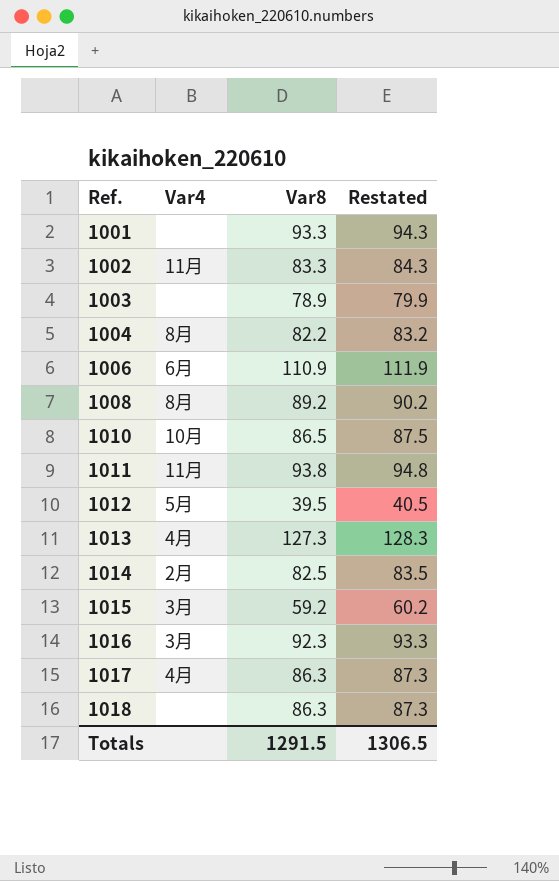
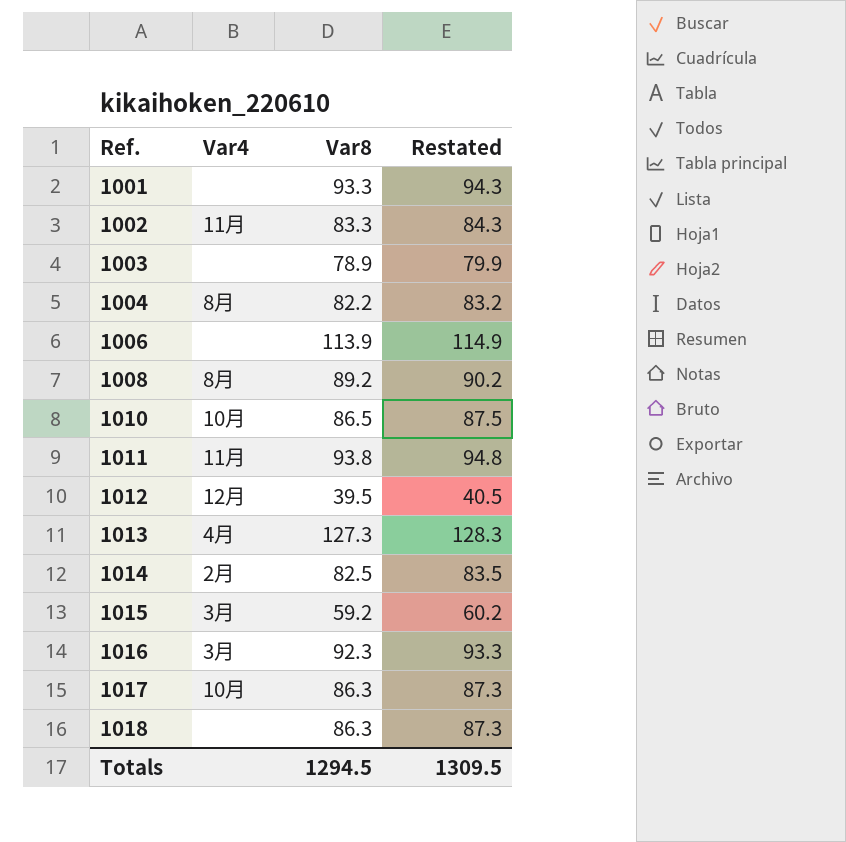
1006 | Var4: 6月 -> none
1006 | Var8: 110.9 -> 113.9
1006 | Restated: 111.9 -> 114.9
1012 | Var4: 5月 -> 12月
1017 | Var4: 4月 -> 10月
Totals | Var8: 1291.5 -> 1294.5
Totals | Restated: 1306.5 -> 1309.5

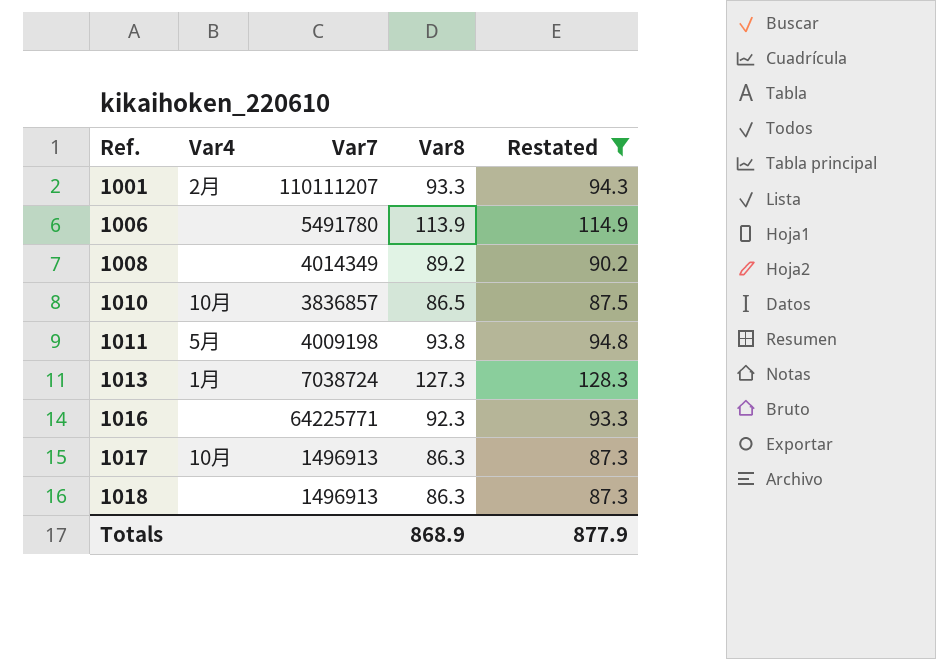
filter: none -> Restated >= 87.3
column Var7 | position: none -> 3
1001 | Var4: none -> 2月
1008 | Var4: 8月 -> none
1011 | Var4: 11月 -> 5月
1013 | Var4: 4月 -> 1月
1016 | Var4: 3月 -> none
Totals | Var8: 1294.5 -> 868.9
Totals | Restated: 1309.5 -> 877.9

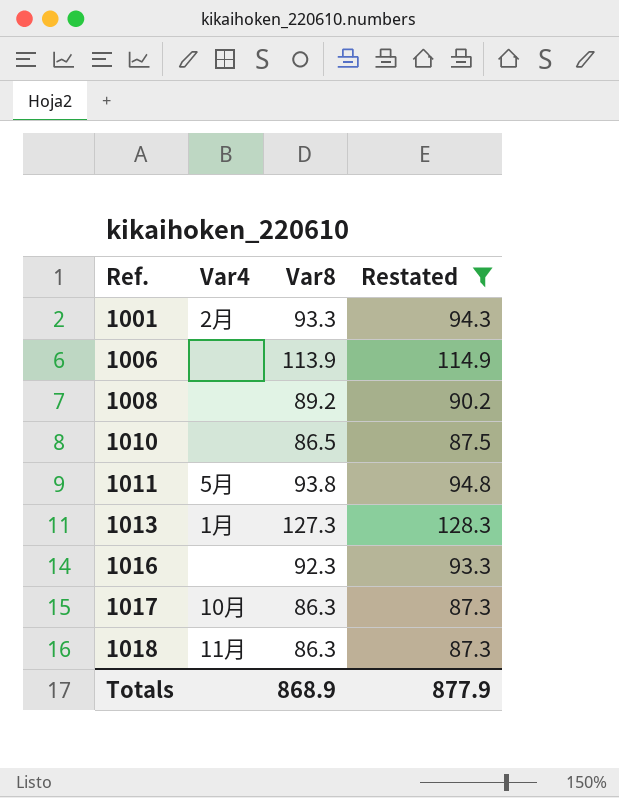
column Var7 | position: 3 -> none
1010 | Var4: 10月 -> none
1018 | Var4: none -> 11月

